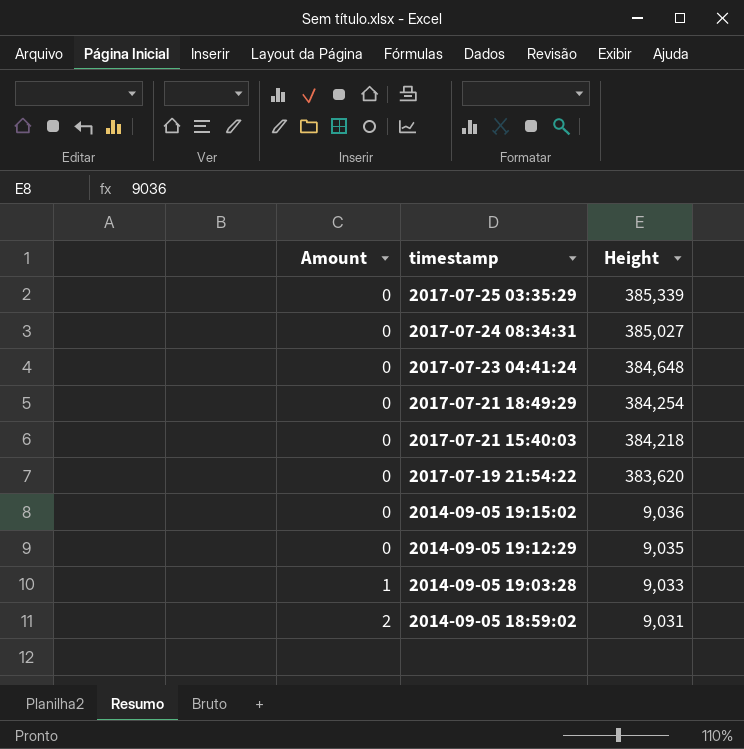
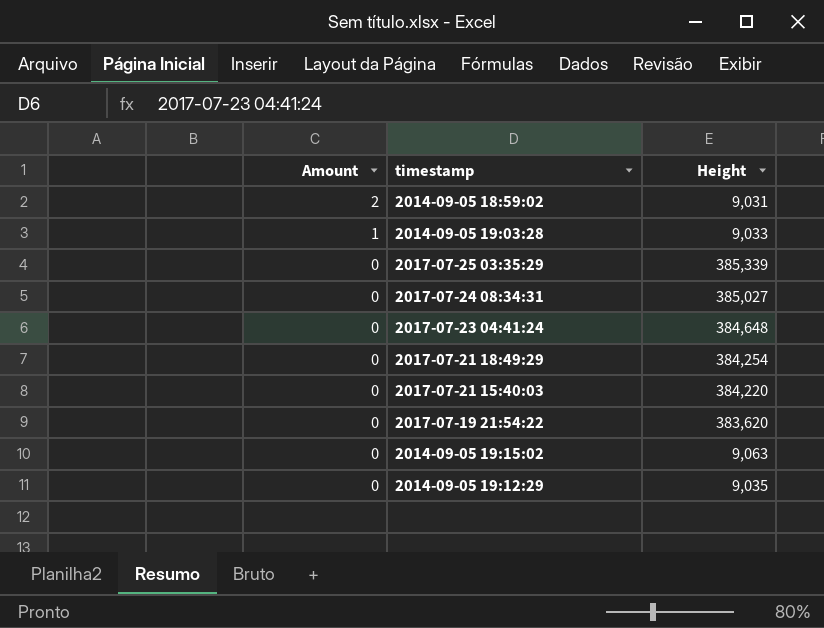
row order: Amount ascending -> Amount descending
2017-07-21 15:40:03 | Height: 384,218 -> 384,220
2014-09-05 19:15:02 | Height: 9,036 -> 9,063

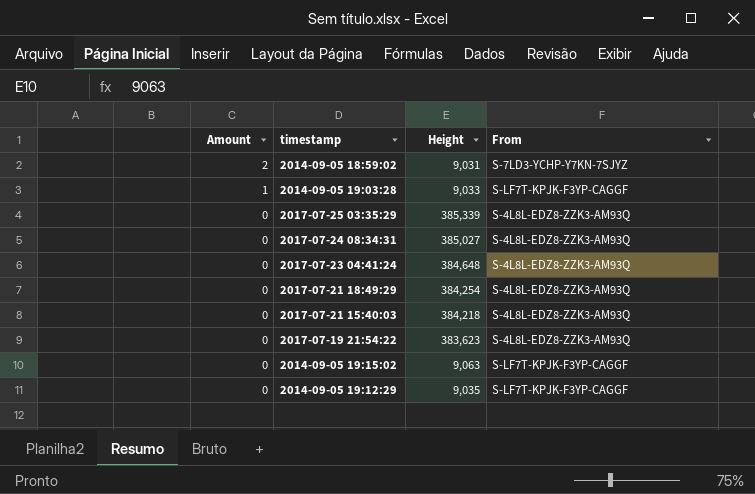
column From | position: none -> 4
2017-07-21 15:40:03 | Height: 384,220 -> 384,218
2017-07-19 21:54:22 | Height: 383,620 -> 383,623

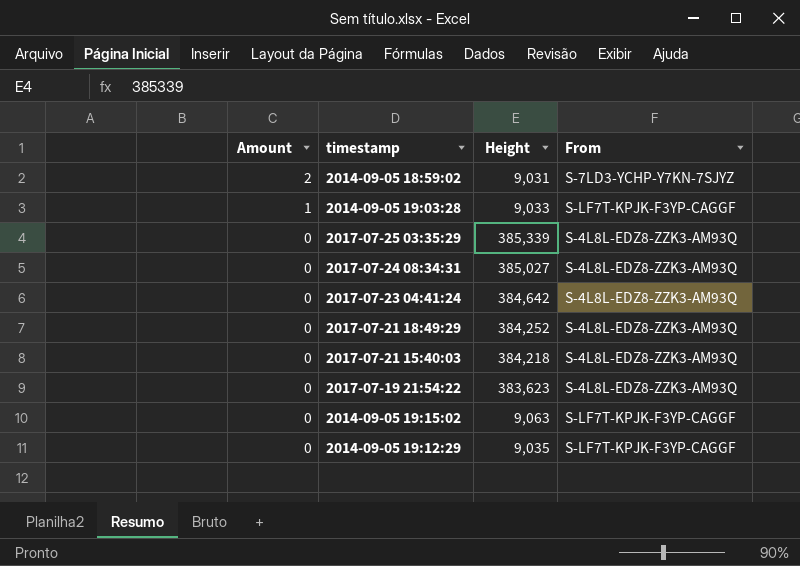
2017-07-23 04:41:24 | Height: 384,648 -> 384,642
2017-07-21 18:49:29 | Height: 384,254 -> 384,252

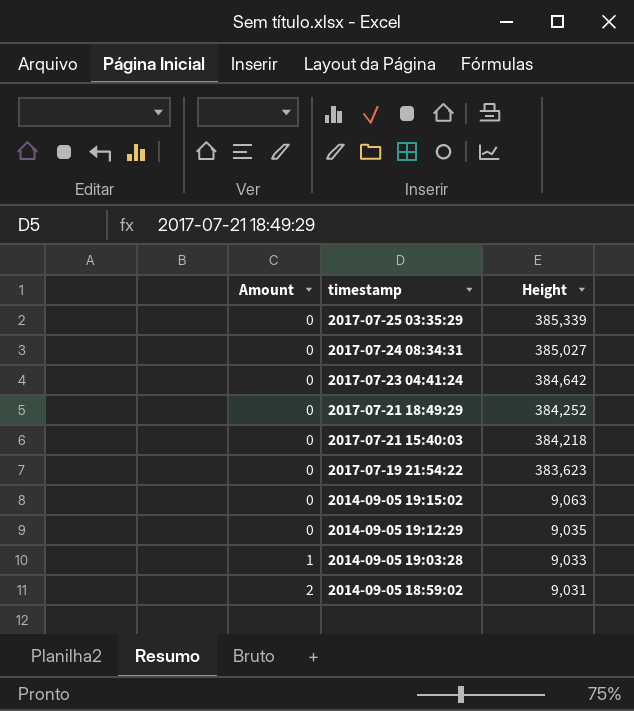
row order: Amount descending -> Amount ascending
column From | position: 4 -> none

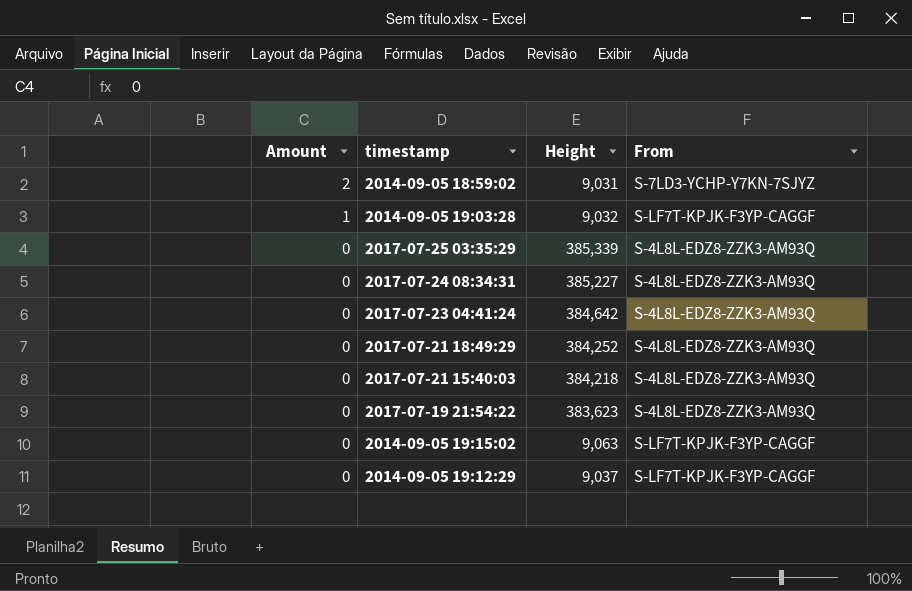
row order: Amount ascending -> Amount descending
column From | position: none -> 4
2014-09-05 19:03:28 | Height: 9,033 -> 9,032
2017-07-24 08:34:31 | Height: 385,027 -> 385,227
2014-09-05 19:12:29 | Height: 9,035 -> 9,037

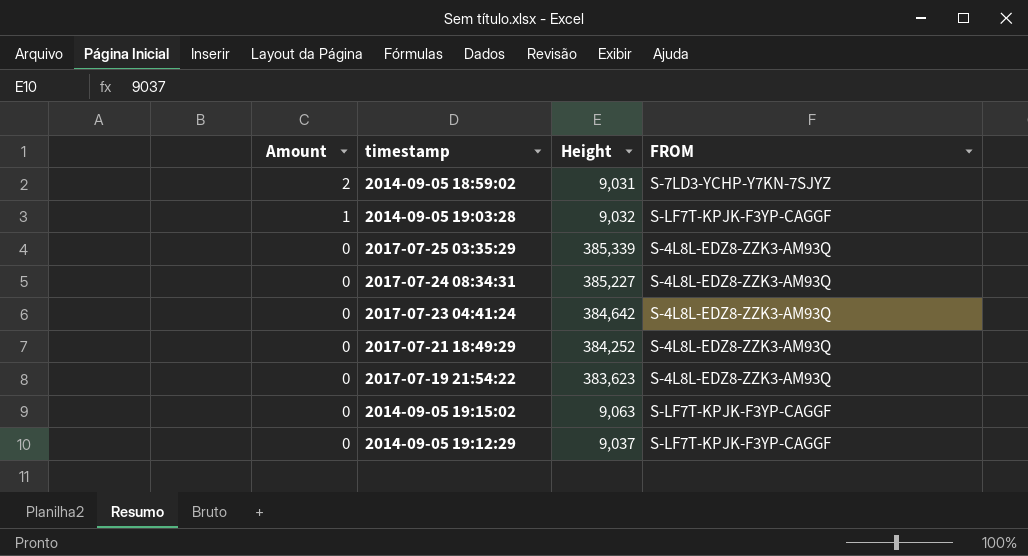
column name: From -> FROM
row 2017-07-21 15:40:03: 0 | 384,218 | S-4L8L-EDZ8-ZZK3-AM93Q -> none

